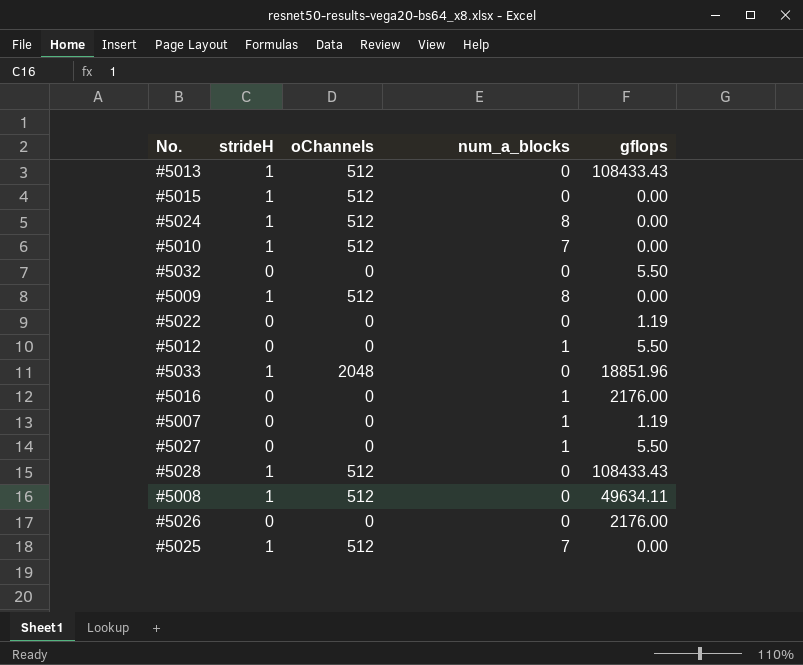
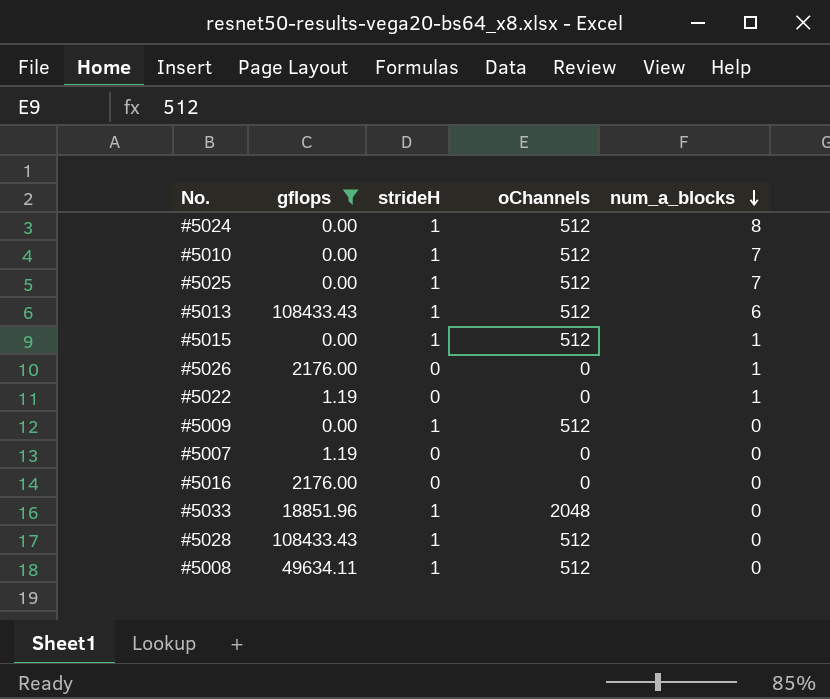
filter: none -> gflops != 5.50
row order: none -> num_a_blocks descending
column gflops | position: 5 -> 2
#5013 | num_a_blocks: 0 -> 6
#5015 | num_a_blocks: 0 -> 1
#5026 | num_a_blocks: 0 -> 1
#5022 | num_a_blocks: 0 -> 1
#5009 | num_a_blocks: 8 -> 0
#5007 | num_a_blocks: 1 -> 0
#5016 | num_a_blocks: 1 -> 0

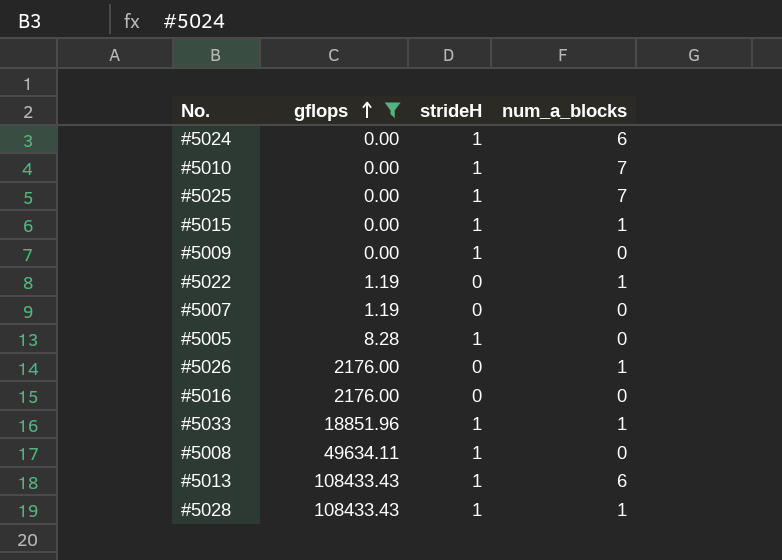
row order: num_a_blocks descending -> gflops ascending
column oChannels | position: 4 -> none
#5024 | num_a_blocks: 8 -> 6
row #5005: none -> 8.28 | 1 | 0
#5033 | num_a_blocks: 0 -> 1
#5028 | num_a_blocks: 0 -> 1

